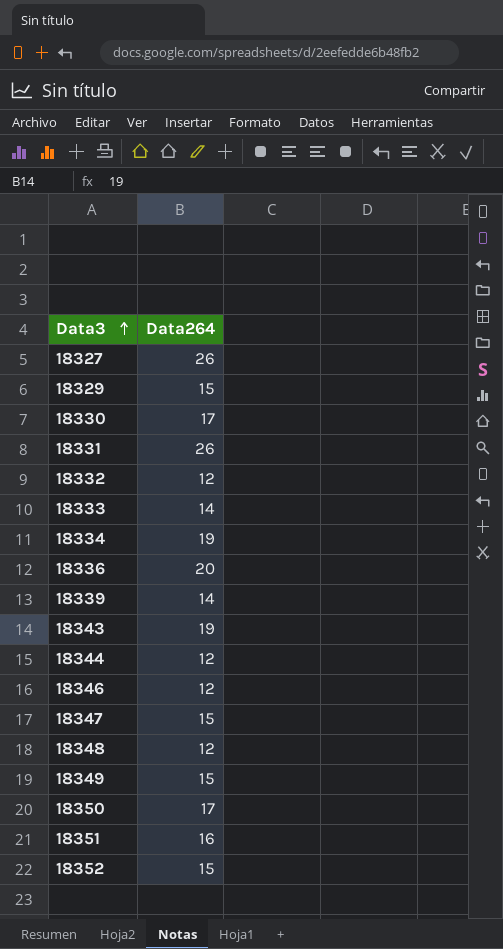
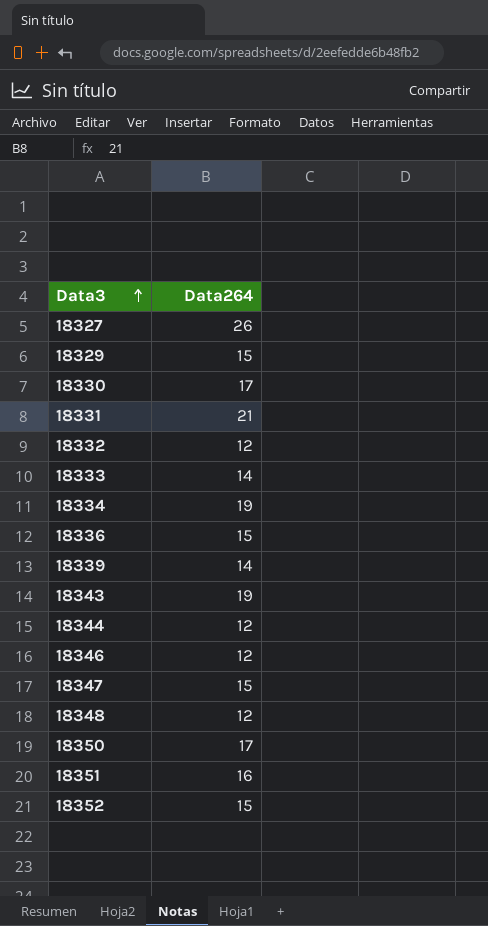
row 18349: 15 -> none
18331 | Data264: 26 -> 21
18336 | Data264: 20 -> 15

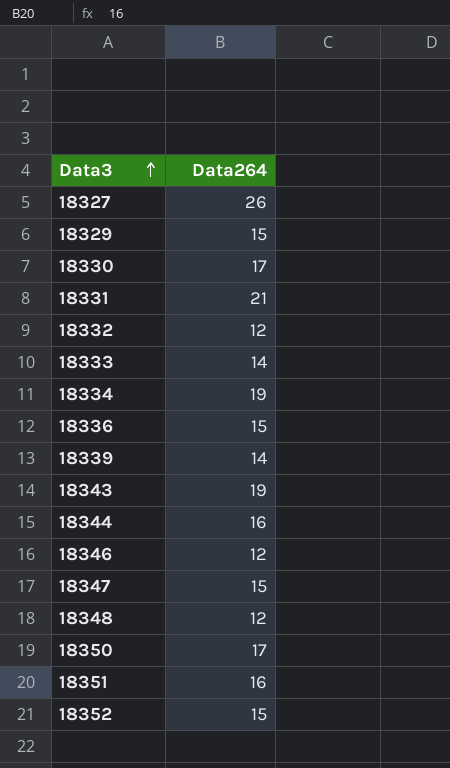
18344 | Data264: 12 -> 16

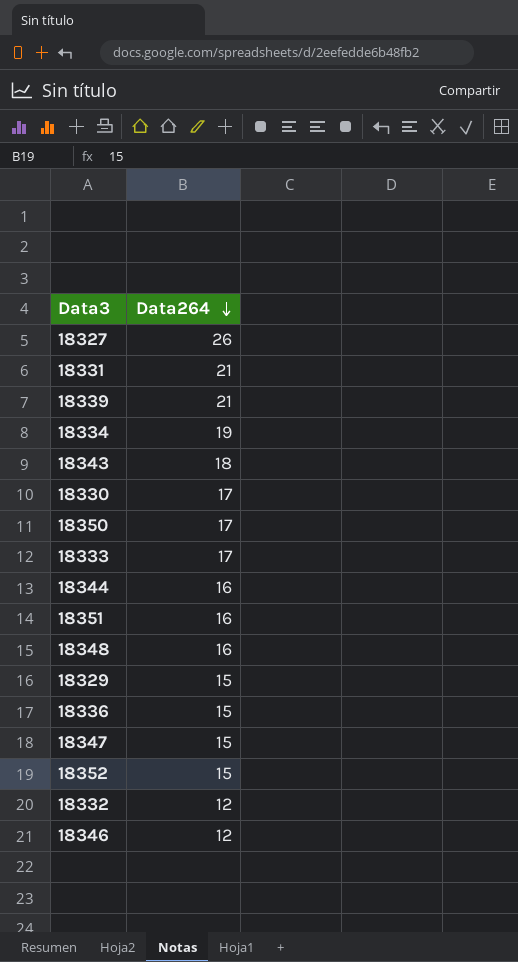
row order: Data3 ascending -> Data264 descending
18339 | Data264: 14 -> 21
18343 | Data264: 19 -> 18
18333 | Data264: 14 -> 17
18348 | Data264: 12 -> 16

